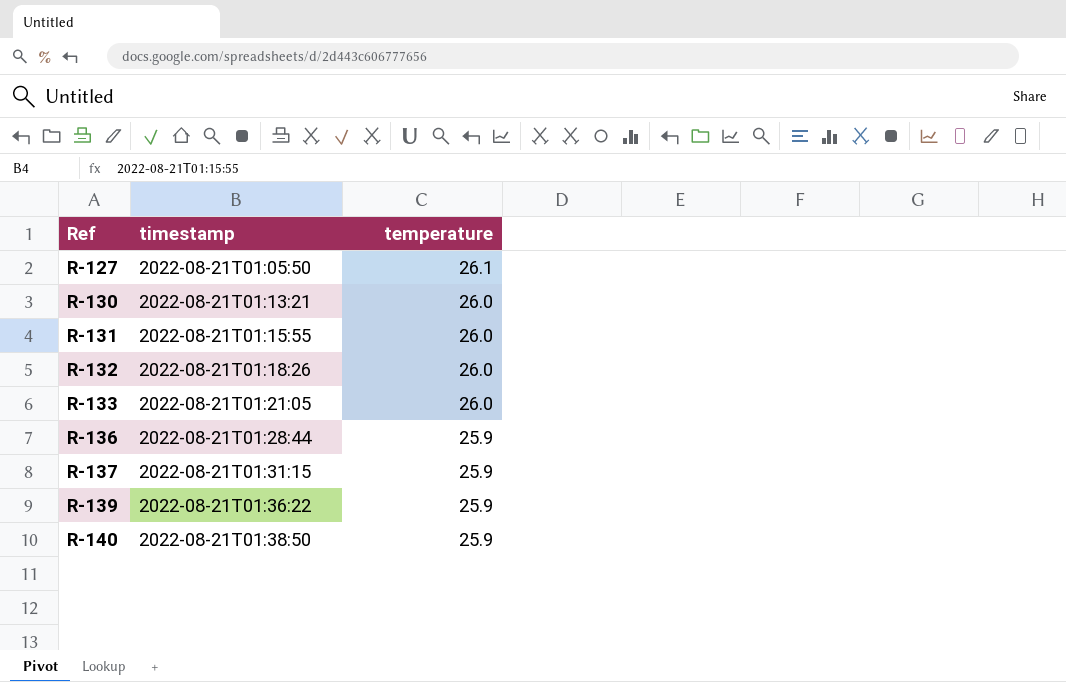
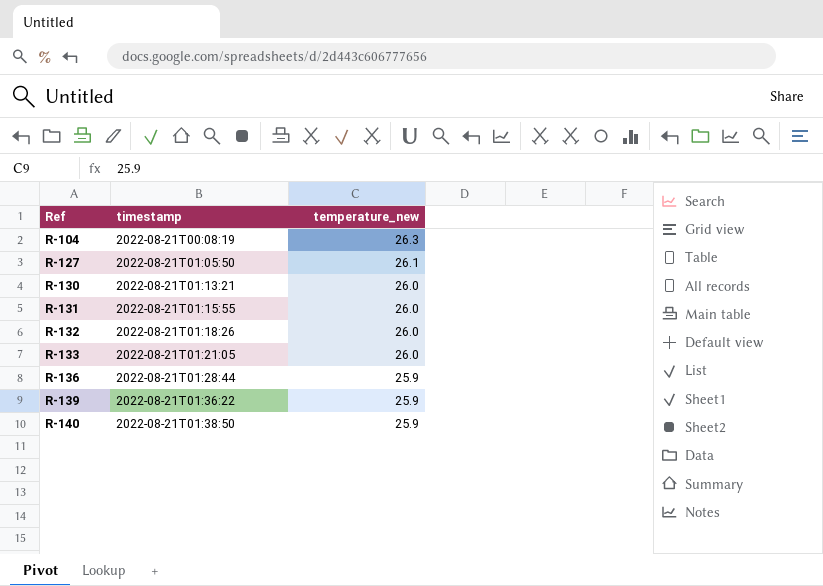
column name: temperature -> temperature_new
row R-137: 2022-08-21T01:31:15 | 25.9 -> none
row R-104: none -> 2022-08-21T00:08:19 | 26.3

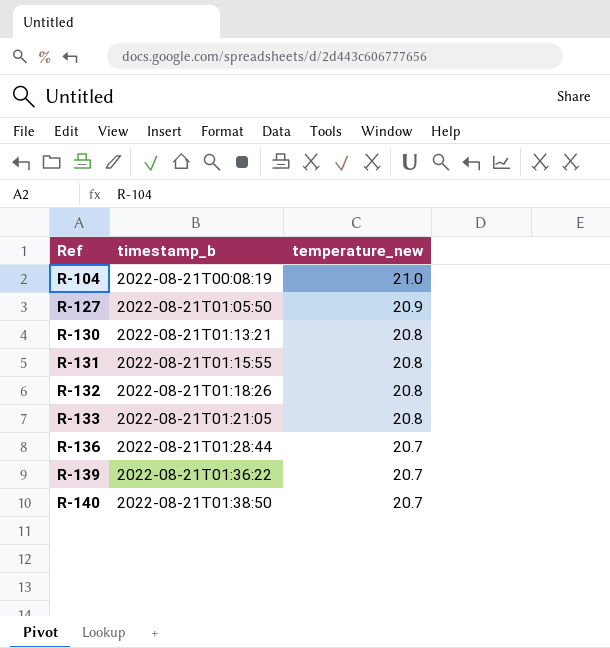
column name: timestamp -> timestamp_b
R-104 | temperature_new: 26.3 -> 21.0
R-127 | temperature_new: 26.1 -> 20.9
R-130 | temperature_new: 26.0 -> 20.8
R-131 | temperature_new: 26.0 -> 20.8
R-132 | temperature_new: 26.0 -> 20.8
R-133 | temperature_new: 26.0 -> 20.8
R-136 | temperature_new: 25.9 -> 20.7
R-139 | temperature_new: 25.9 -> 20.7
R-140 | temperature_new: 25.9 -> 20.7

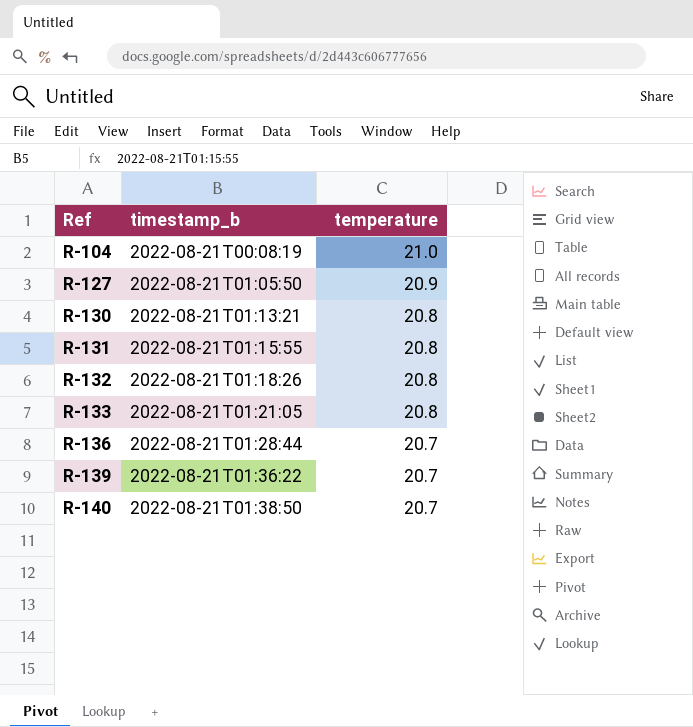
column name: temperature_new -> temperature

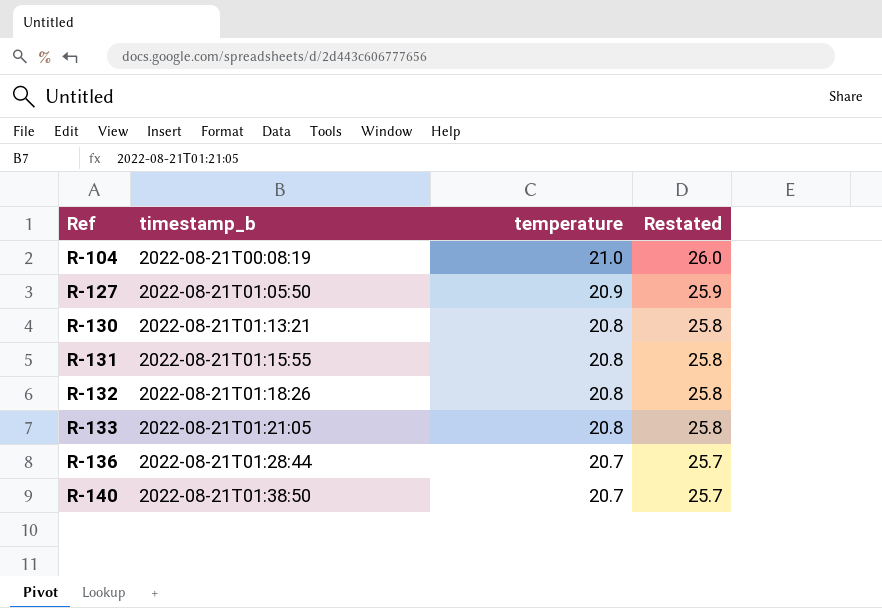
column Restated | formula: none -> [temperature] + 5
row R-139: 2022-08-21T01:36:22 | 20.7 -> none

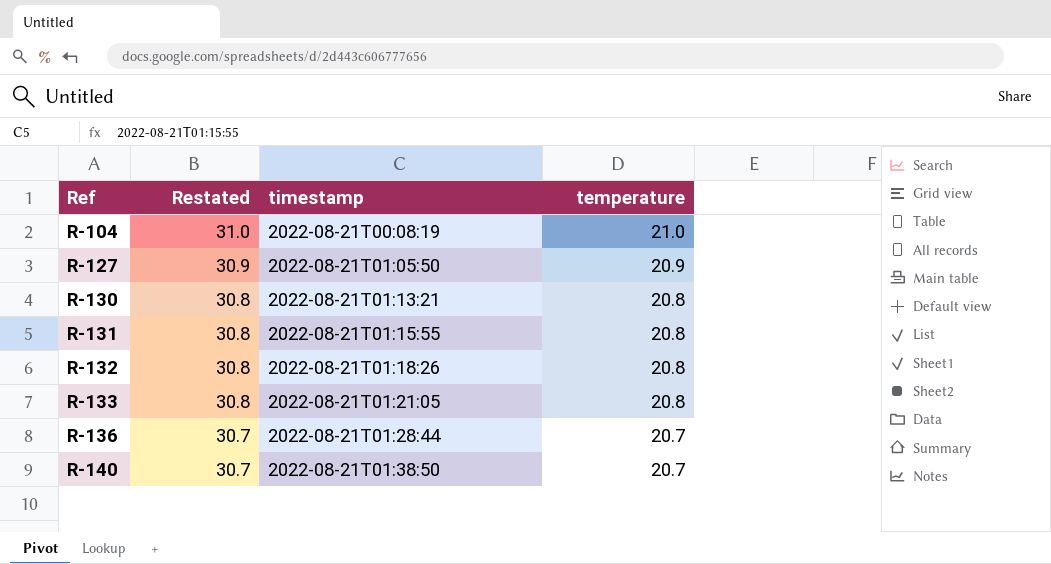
column Restated | formula: [temperature] + 5 -> [temperature] + 10
column Restated | position: 4 -> 2
column name: timestamp_b -> timestamp

